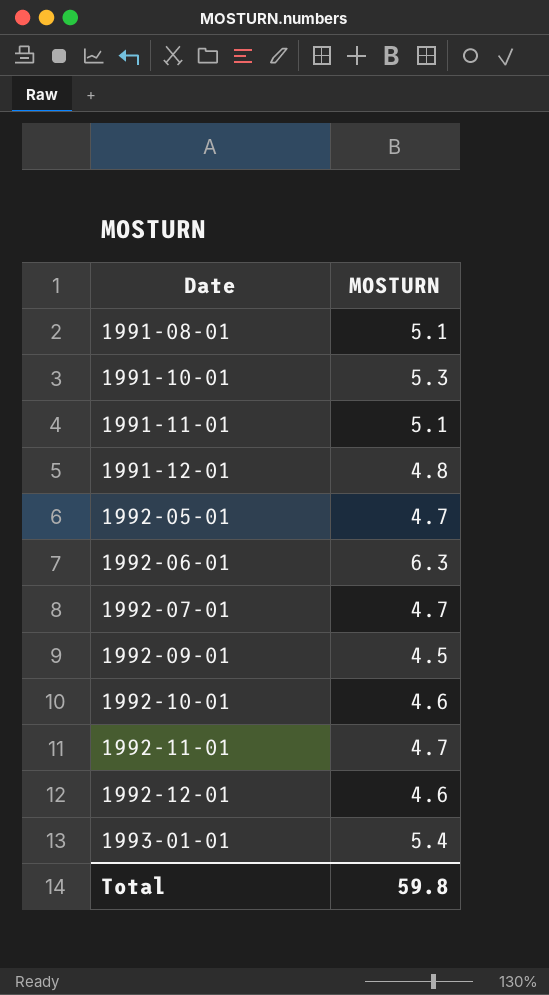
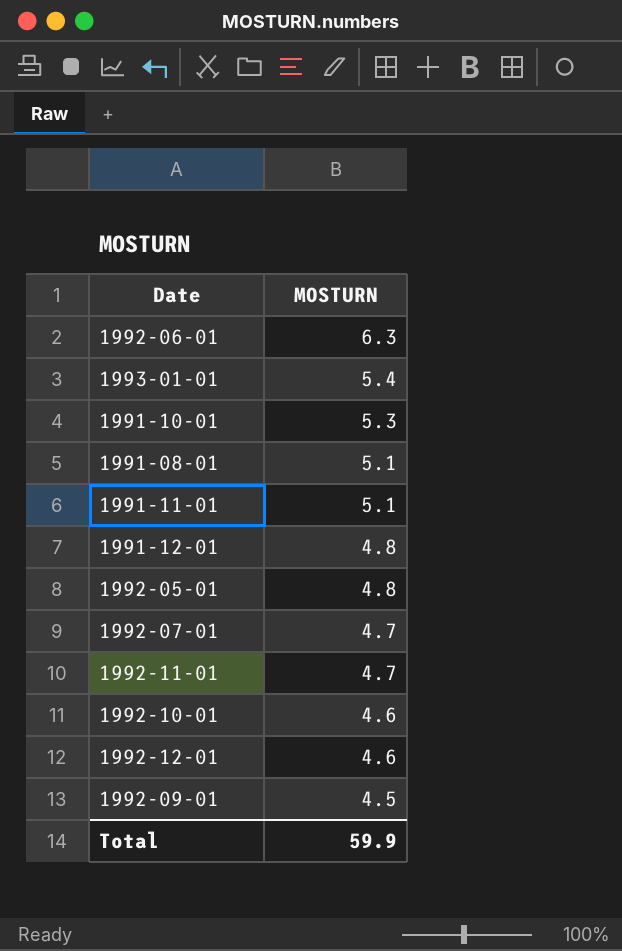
row order: Date ascending -> MOSTURN descending
1992-05-01 | MOSTURN: 4.7 -> 4.8
Total | MOSTURN: 59.8 -> 59.9

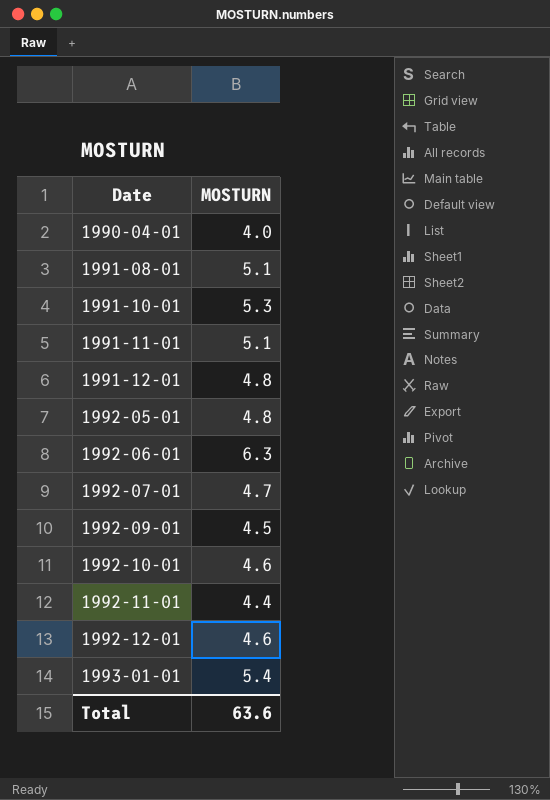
row order: MOSTURN descending -> Date ascending
row 1990-04-01: none -> 4.0
1992-11-01 | MOSTURN: 4.7 -> 4.4
Total | MOSTURN: 59.9 -> 63.6

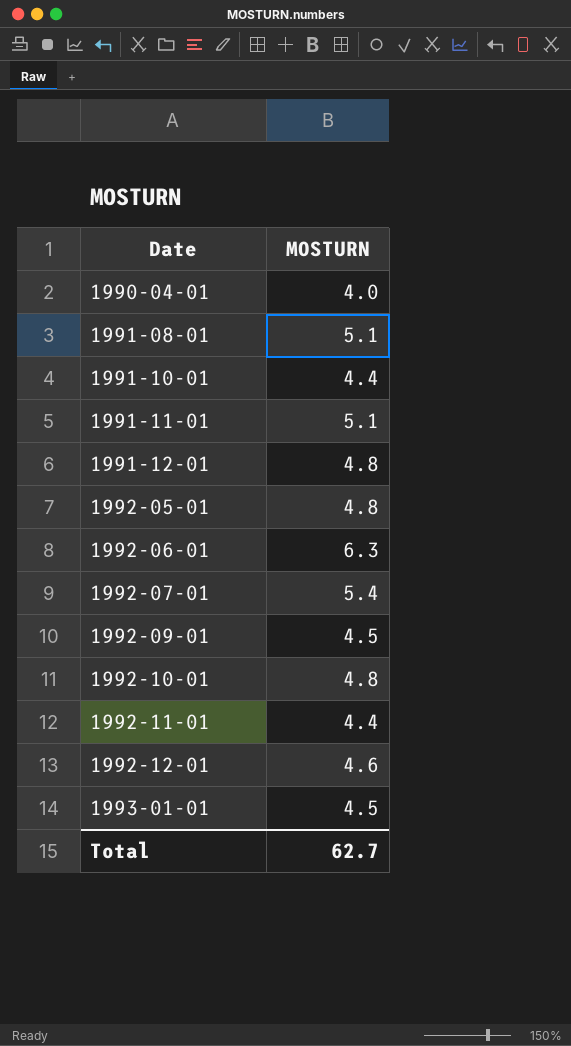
1991-10-01 | MOSTURN: 5.3 -> 4.4
1992-07-01 | MOSTURN: 4.7 -> 5.4
1992-10-01 | MOSTURN: 4.6 -> 4.8
1993-01-01 | MOSTURN: 5.4 -> 4.5
Total | MOSTURN: 63.6 -> 62.7

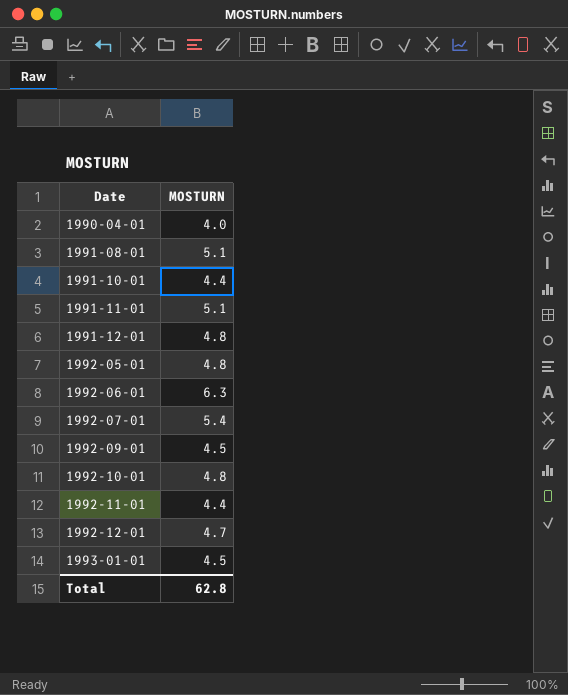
1992-12-01 | MOSTURN: 4.6 -> 4.7
Total | MOSTURN: 62.7 -> 62.8

